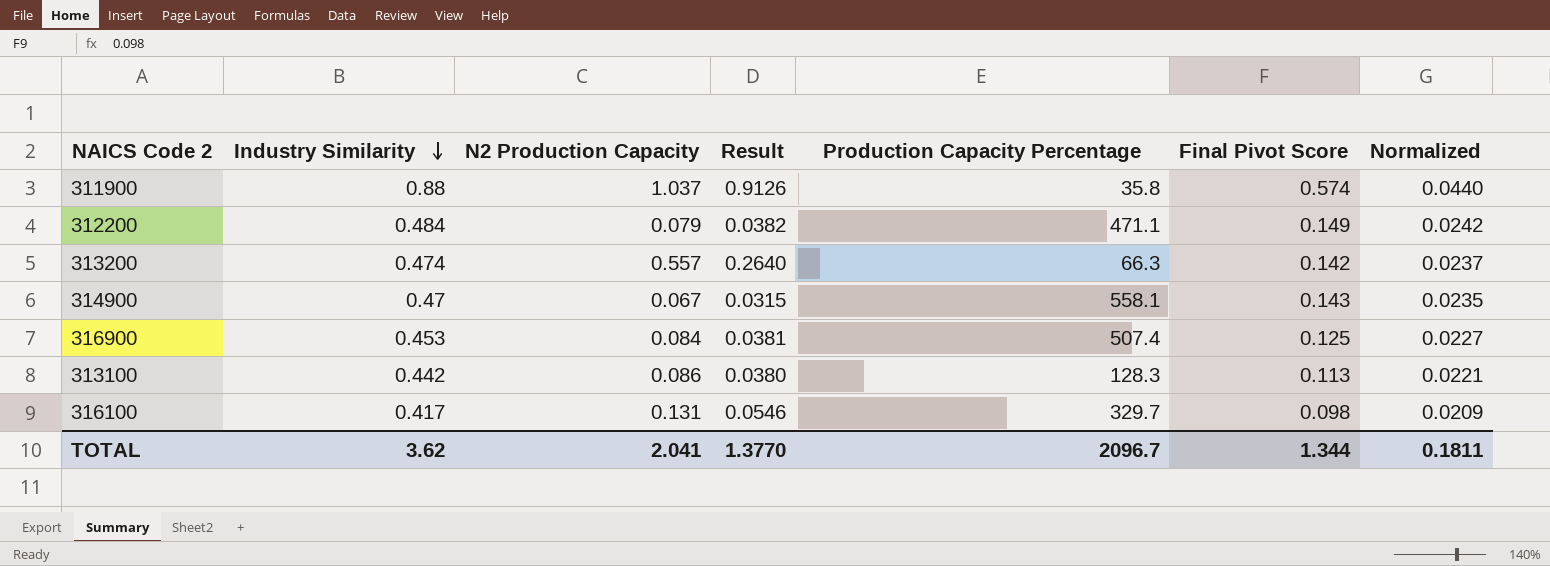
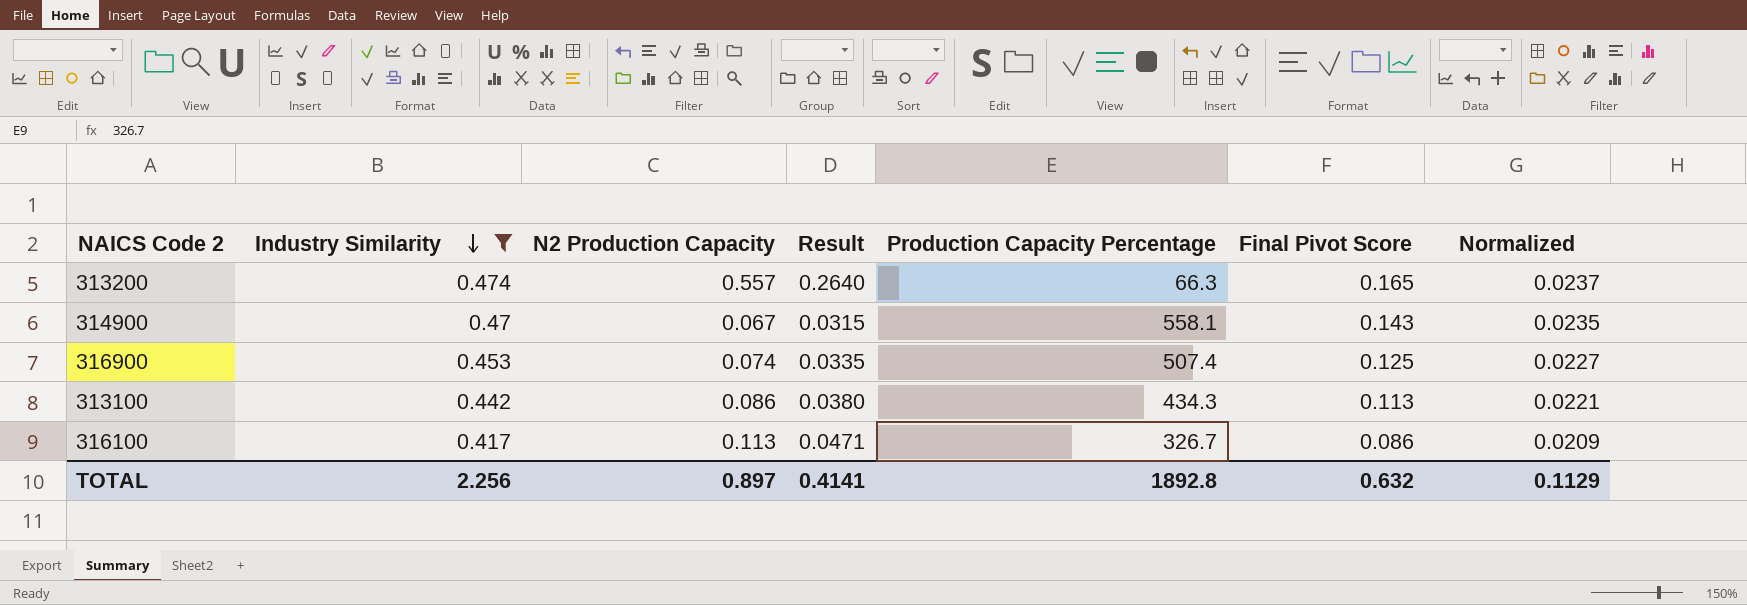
filter: none -> Industry Similarity <= 0.474
313200 | Final Pivot Score: 0.142 -> 0.165
316900 | N2 Production Capacity: 0.084 -> 0.074
316900 | Result: 0.0381 -> 0.0335
313100 | Production Capacity Percentage: 128.3 -> 434.3
316100 | N2 Production Capacity: 0.131 -> 0.113
316100 | Result: 0.0546 -> 0.0471
316100 | Production Capacity Percentage: 329.7 -> 326.7
316100 | Final Pivot Score: 0.098 -> 0.086
TOTAL | Industry Similarity: 3.62 -> 2.256
TOTAL | N2 Production Capacity: 2.041 -> 0.897
TOTAL | Result: 1.3770 -> 0.4141
TOTAL | Production Capacity Percentage: 2096.7 -> 1892.8
TOTAL | Final Pivot Score: 1.344 -> 0.632
TOTAL | Normalized: 0.1811 -> 0.1129

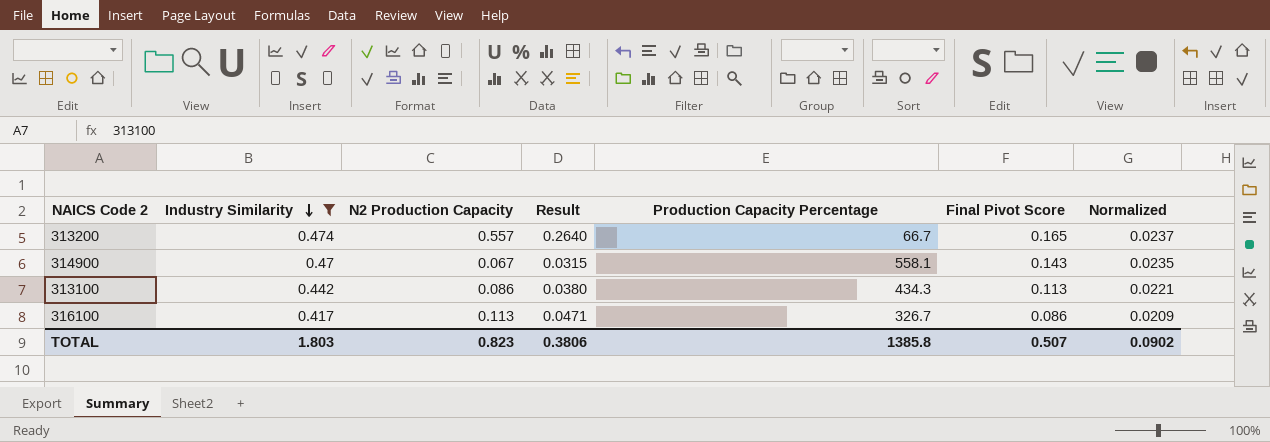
row 316900: 0.453 | 0.074 | 0.0335 | 507.4 | 0.125 | 0.0227 -> none
313200 | Production Capacity Percentage: 66.3 -> 66.7
TOTAL | Industry Similarity: 2.256 -> 1.803
TOTAL | N2 Production Capacity: 0.897 -> 0.823
TOTAL | Result: 0.4141 -> 0.3806
TOTAL | Production Capacity Percentage: 1892.8 -> 1385.8
TOTAL | Final Pivot Score: 0.632 -> 0.507
TOTAL | Normalized: 0.1129 -> 0.0902

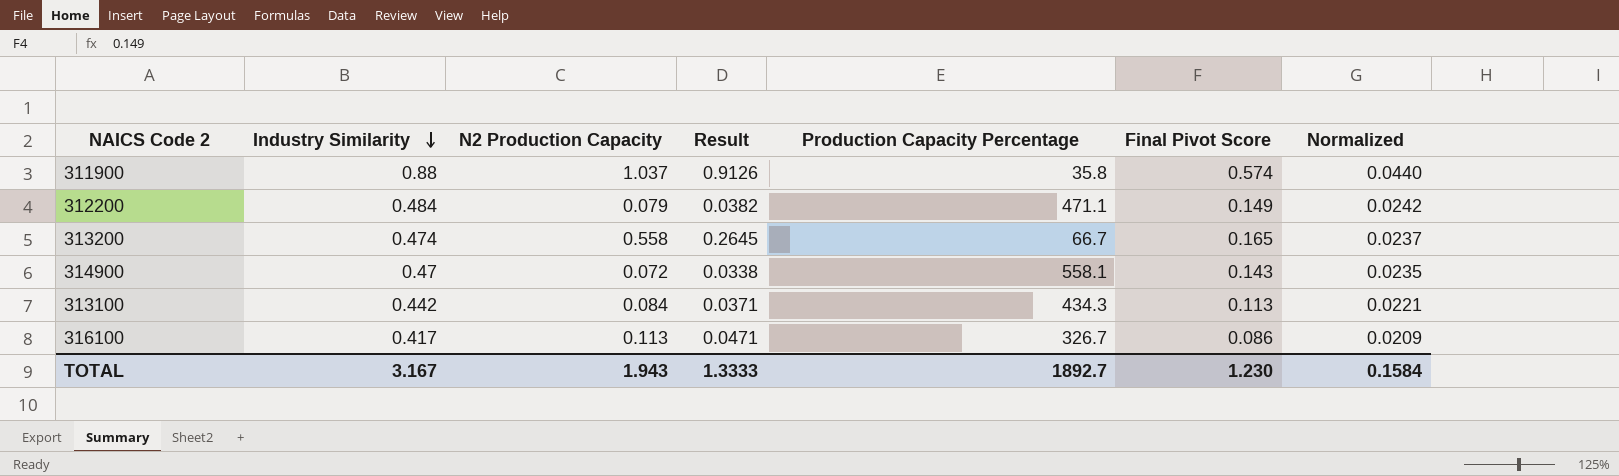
filter: Industry Similarity <= 0.474 -> none
313200 | N2 Production Capacity: 0.557 -> 0.558
313200 | Result: 0.2640 -> 0.2645
314900 | N2 Production Capacity: 0.067 -> 0.072
314900 | Result: 0.0315 -> 0.0338
313100 | N2 Production Capacity: 0.086 -> 0.084
313100 | Result: 0.0380 -> 0.0371
TOTAL | Industry Similarity: 1.803 -> 3.167
TOTAL | N2 Production Capacity: 0.823 -> 1.943
TOTAL | Result: 0.3806 -> 1.3333
TOTAL | Production Capacity Percentage: 1385.8 -> 1892.7
TOTAL | Final Pivot Score: 0.507 -> 1.230
TOTAL | Normalized: 0.0902 -> 0.1584

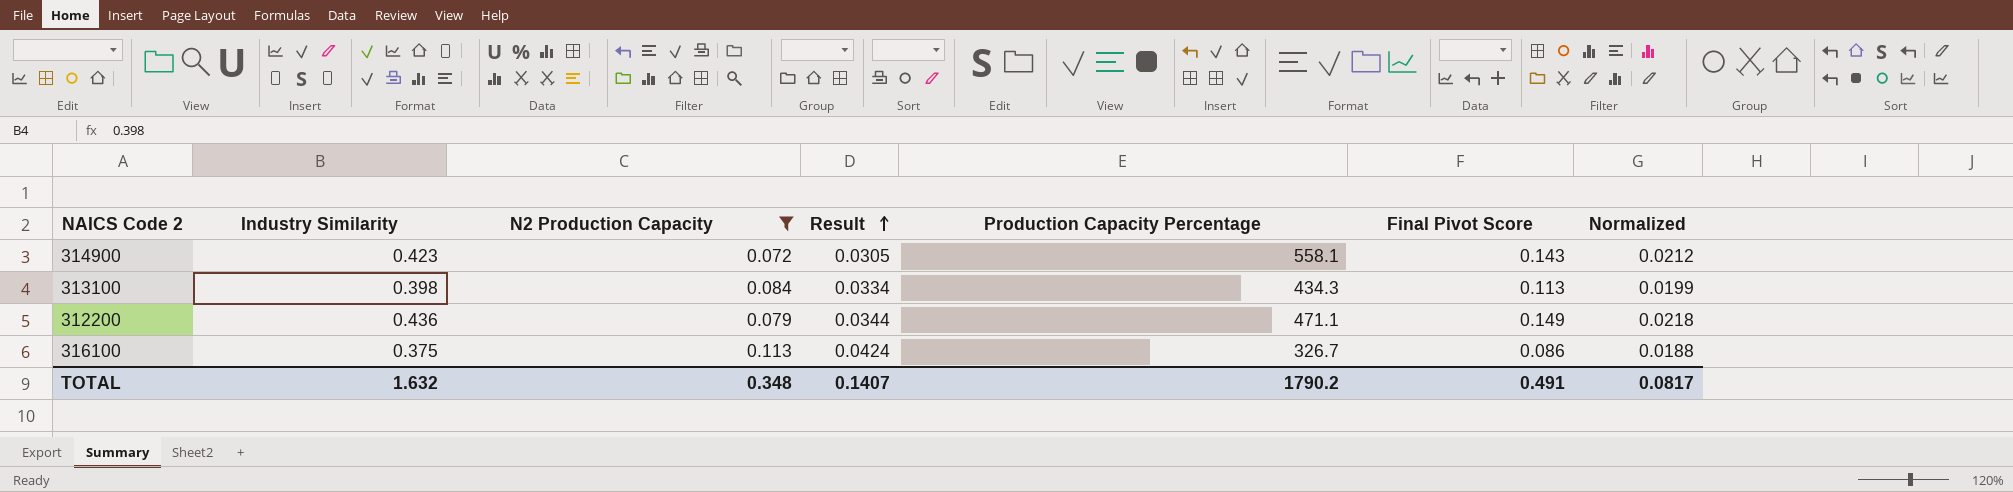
filter: none -> N2 Production Capacity <= 0.113
row order: Industry Similarity descending -> Result ascending
314900 | Industry Similarity: 0.47 -> 0.423
314900 | Result: 0.0338 -> 0.0305
314900 | Normalized: 0.0235 -> 0.0212
313100 | Industry Similarity: 0.442 -> 0.398
313100 | Result: 0.0371 -> 0.0334
313100 | Normalized: 0.0221 -> 0.0199
312200 | Industry Similarity: 0.484 -> 0.436
312200 | Result: 0.0382 -> 0.0344
312200 | Normalized: 0.0242 -> 0.0218
316100 | Industry Similarity: 0.417 -> 0.375
316100 | Result: 0.0471 -> 0.0424
316100 | Normalized: 0.0209 -> 0.0188
TOTAL | Industry Similarity: 3.167 -> 1.632
TOTAL | N2 Production Capacity: 1.943 -> 0.348
TOTAL | Result: 1.3333 -> 0.1407
TOTAL | Production Capacity Percentage: 1892.7 -> 1790.2
TOTAL | Final Pivot Score: 1.230 -> 0.491
TOTAL | Normalized: 0.1584 -> 0.0817

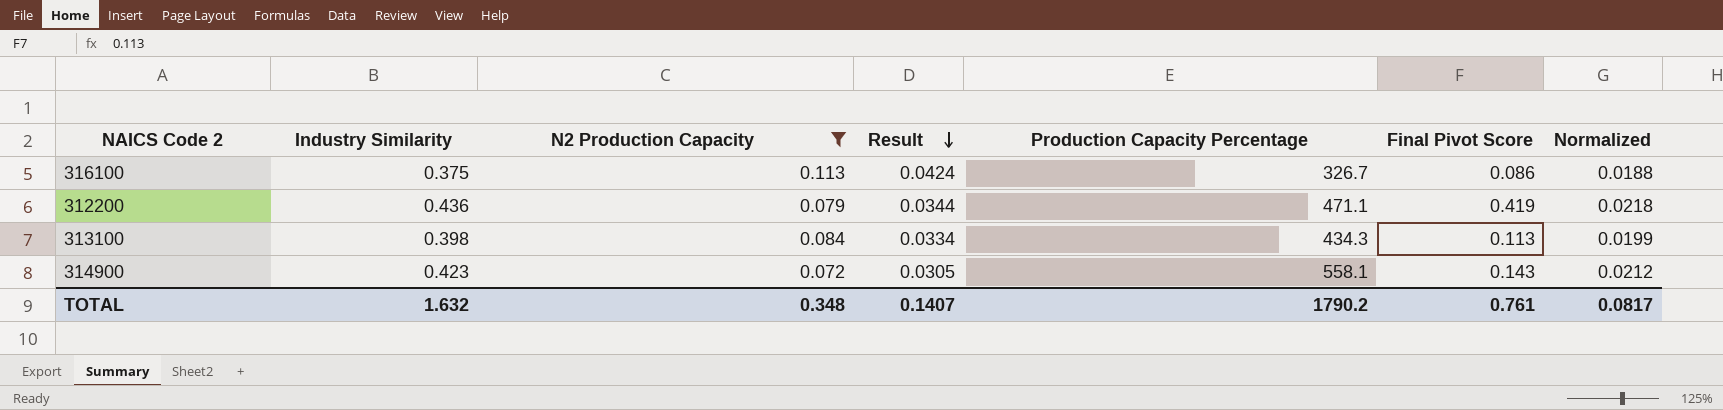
row order: Result ascending -> Result descending
312200 | Final Pivot Score: 0.149 -> 0.419
TOTAL | Final Pivot Score: 0.491 -> 0.761

